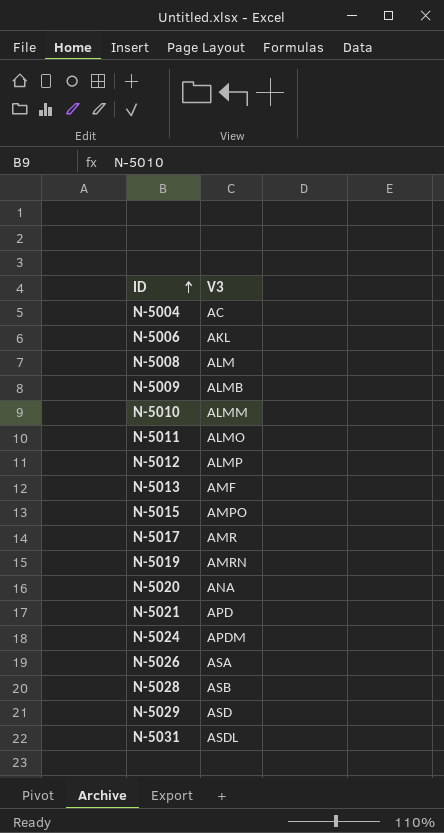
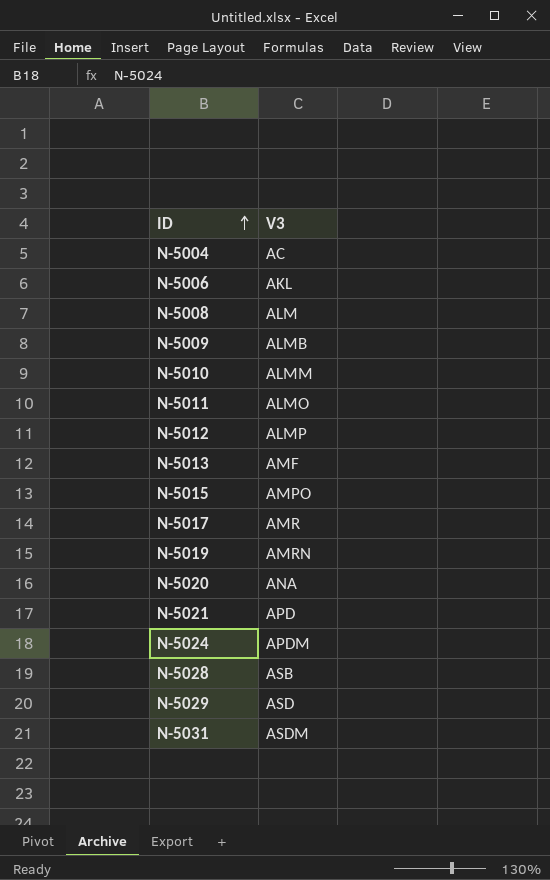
row N-5026: ASA -> none
N-5031 | V3: ASDL -> ASDM

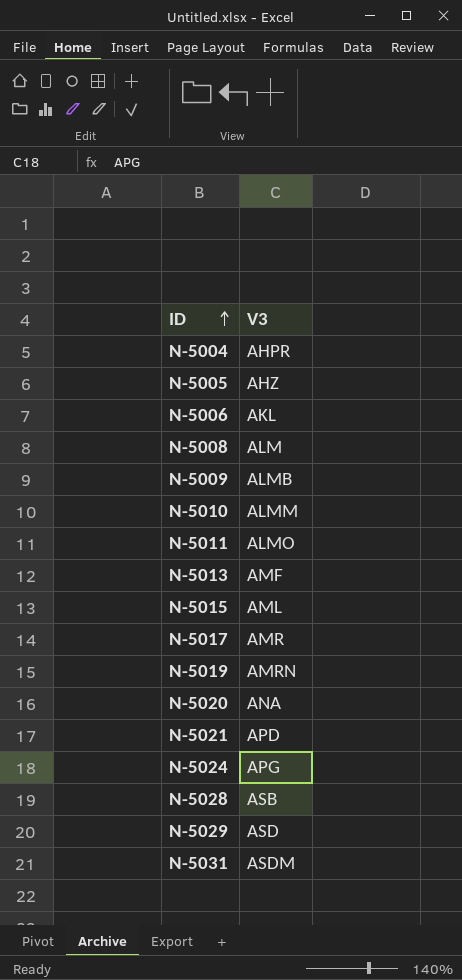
row N-5012: ALMP -> none
N-5004 | V3: AC -> AHPR
row N-5005: none -> AHZ
N-5015 | V3: AMPO -> AML
N-5024 | V3: APDM -> APG

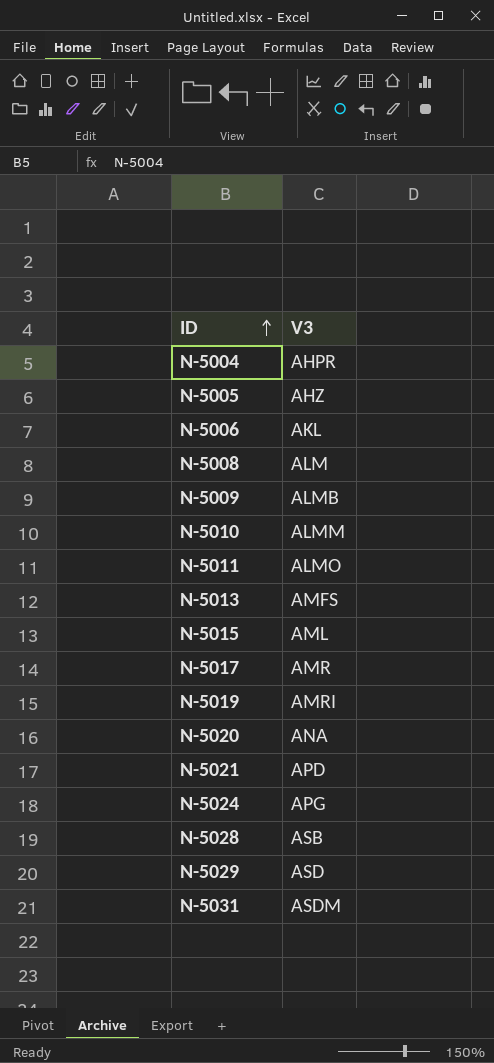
N-5013 | V3: AMF -> AMFS
N-5019 | V3: AMRN -> AMRI

